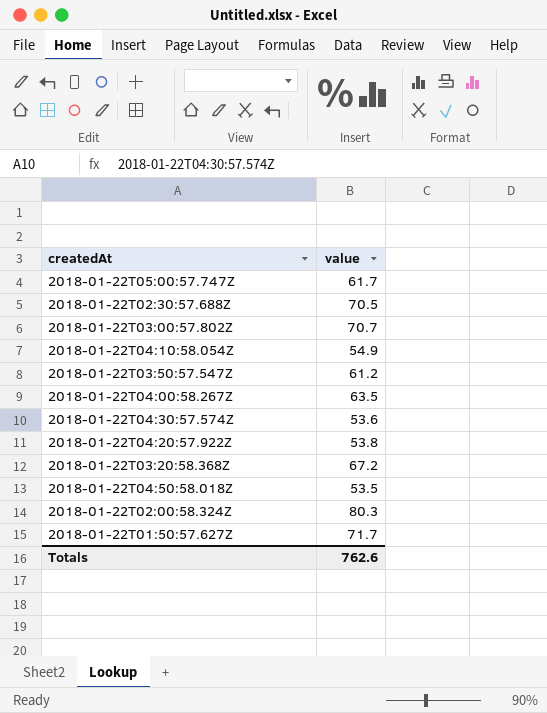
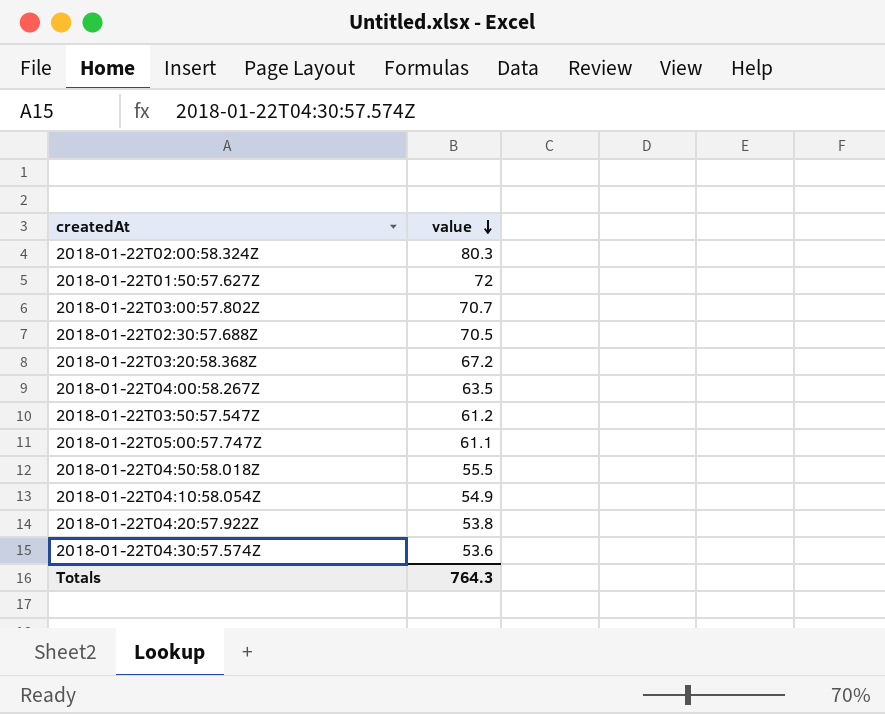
row order: none -> value descending
2018-01-22T01:50:57.627Z | value: 71.7 -> 72
2018-01-22T05:00:57.747Z | value: 61.7 -> 61.1
2018-01-22T04:50:58.018Z | value: 53.5 -> 55.5
Totals | value: 762.6 -> 764.3

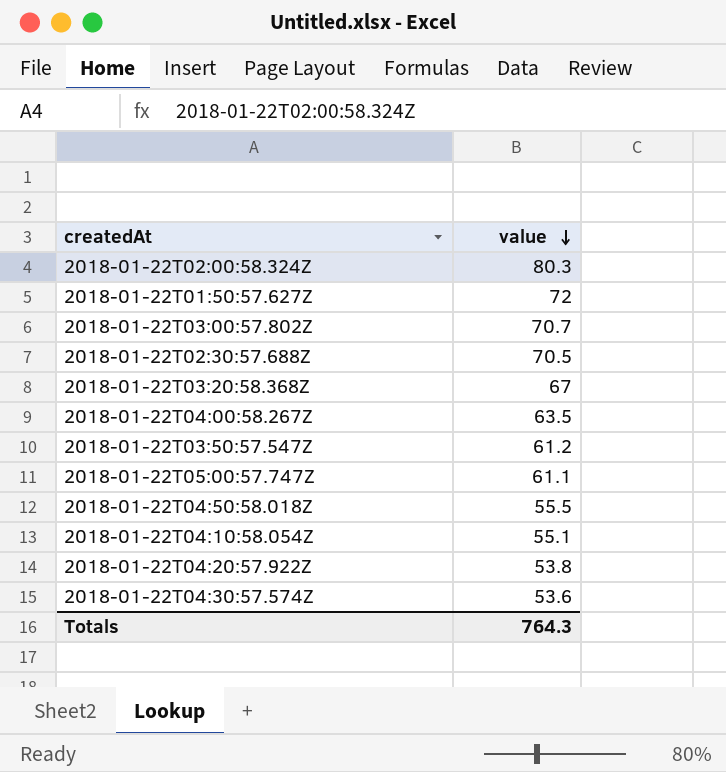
2018-01-22T03:20:58.368Z | value: 67.2 -> 67
2018-01-22T04:10:58.054Z | value: 54.9 -> 55.1

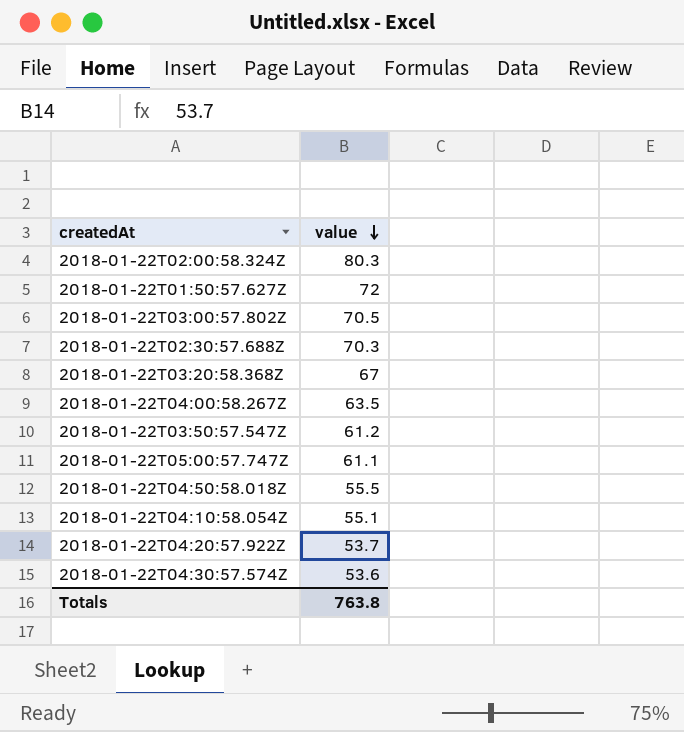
2018-01-22T03:00:57.802Z | value: 70.7 -> 70.5
2018-01-22T02:30:57.688Z | value: 70.5 -> 70.3
2018-01-22T04:20:57.922Z | value: 53.8 -> 53.7
Totals | value: 764.3 -> 763.8

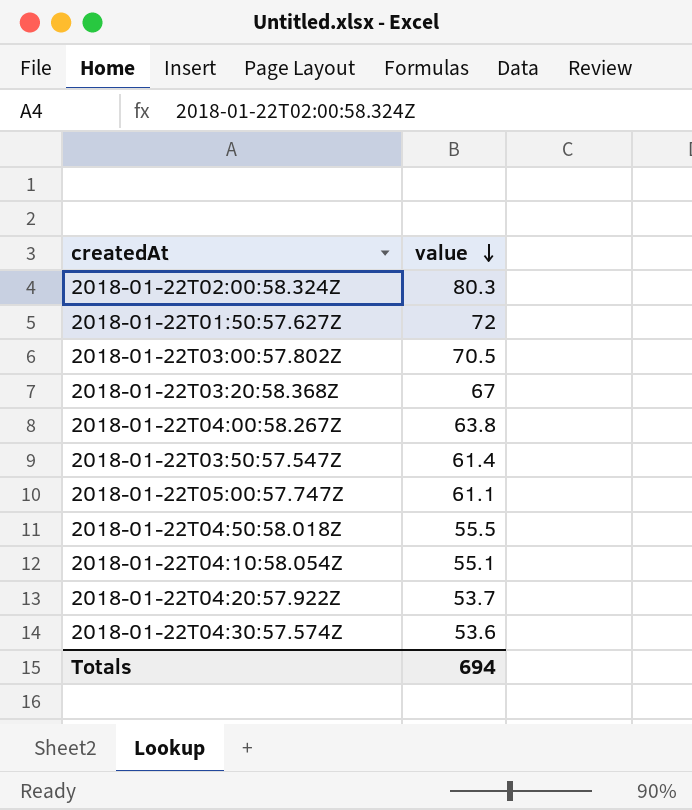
row 2018-01-22T02:30:57.688Z: 70.3 -> none
2018-01-22T04:00:58.267Z | value: 63.5 -> 63.8
2018-01-22T03:50:57.547Z | value: 61.2 -> 61.4
Totals | value: 763.8 -> 694

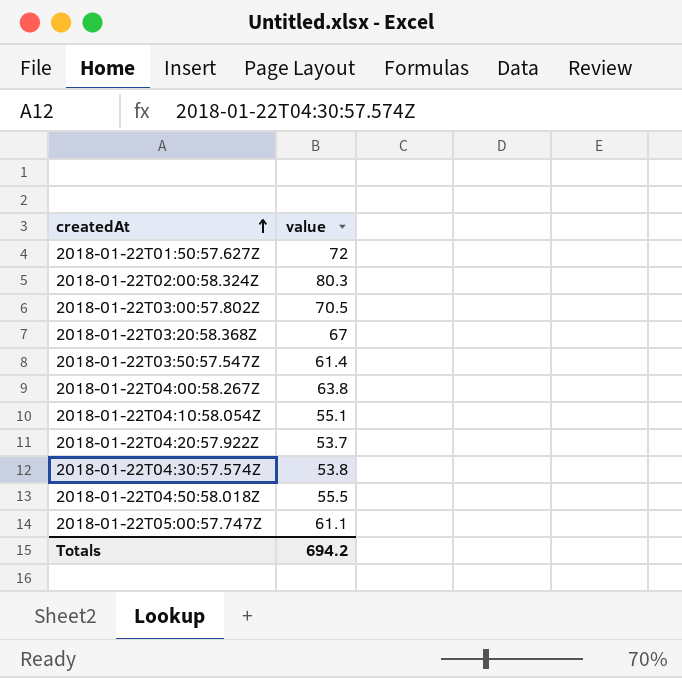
row order: value descending -> createdAt ascending
2018-01-22T04:30:57.574Z | value: 53.6 -> 53.8
Totals | value: 694 -> 694.2

